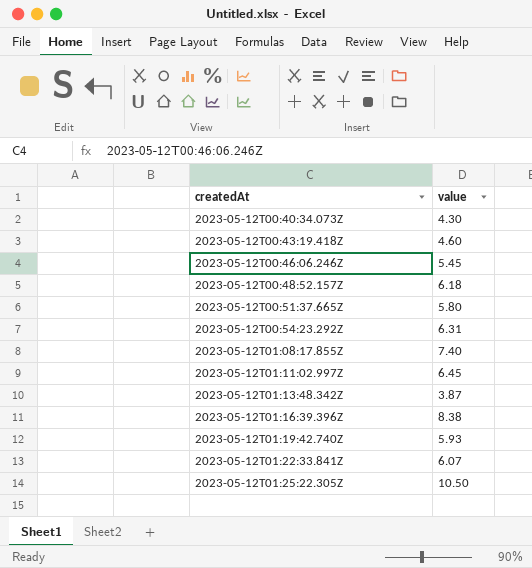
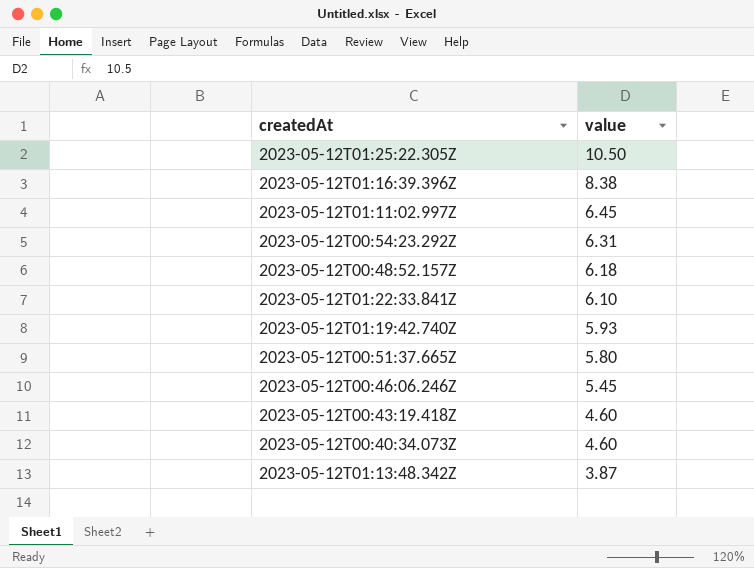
row order: createdAt ascending -> value descending
row 2023-05-12T01:08:17.855Z: 7.40 -> none
2023-05-12T01:22:33.841Z | value: 6.07 -> 6.10
2023-05-12T00:40:34.073Z | value: 4.30 -> 4.60

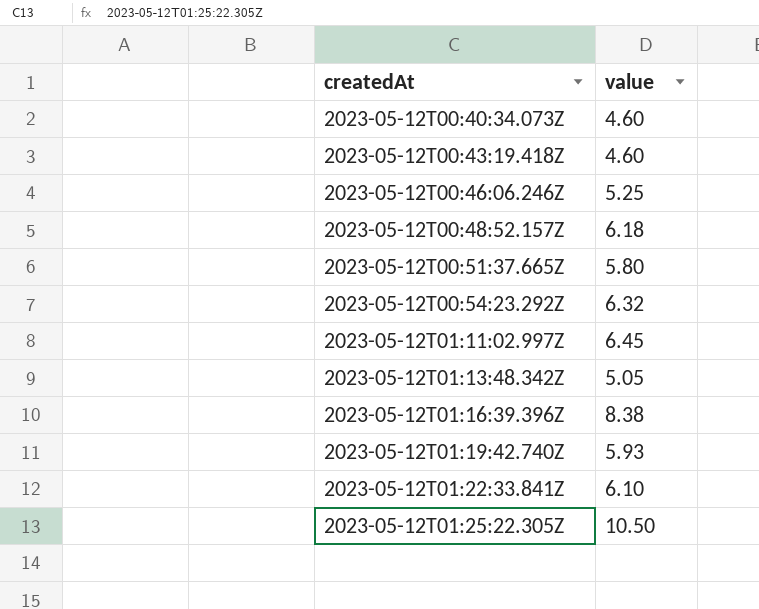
row order: value descending -> createdAt ascending
2023-05-12T00:46:06.246Z | value: 5.45 -> 5.25
2023-05-12T00:54:23.292Z | value: 6.31 -> 6.32
2023-05-12T01:13:48.342Z | value: 3.87 -> 5.05

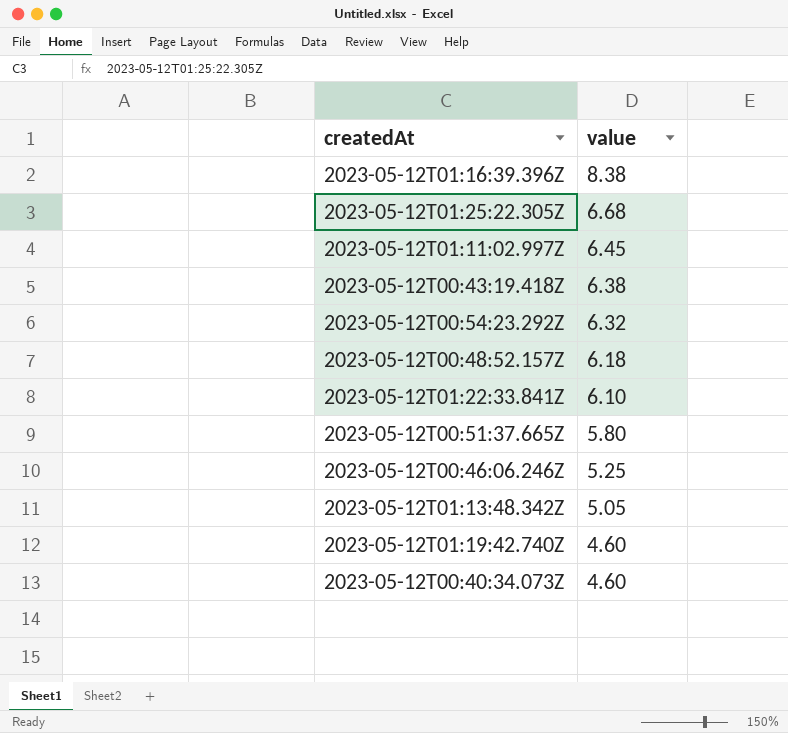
row order: createdAt ascending -> value descending
2023-05-12T01:25:22.305Z | value: 10.50 -> 6.68
2023-05-12T00:43:19.418Z | value: 4.60 -> 6.38
2023-05-12T01:19:42.740Z | value: 5.93 -> 4.60

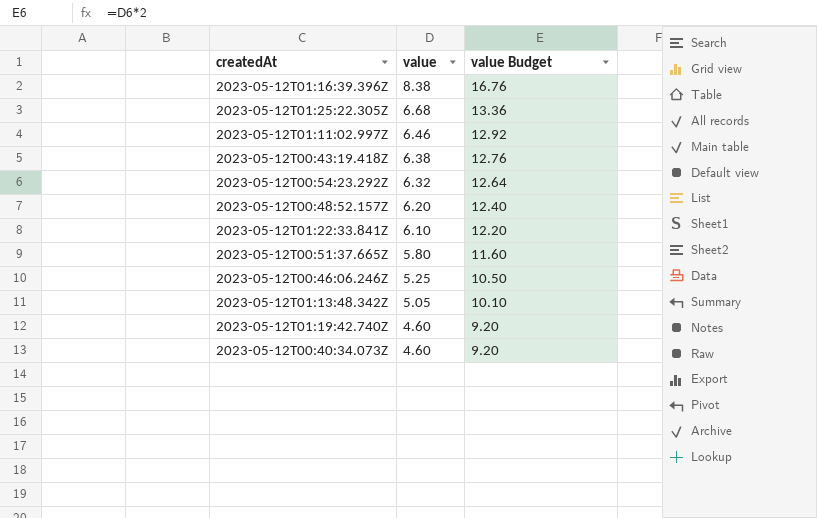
column value Budget | formula: none -> [value] * 2
2023-05-12T01:11:02.997Z | value: 6.45 -> 6.46
2023-05-12T00:48:52.157Z | value: 6.18 -> 6.20

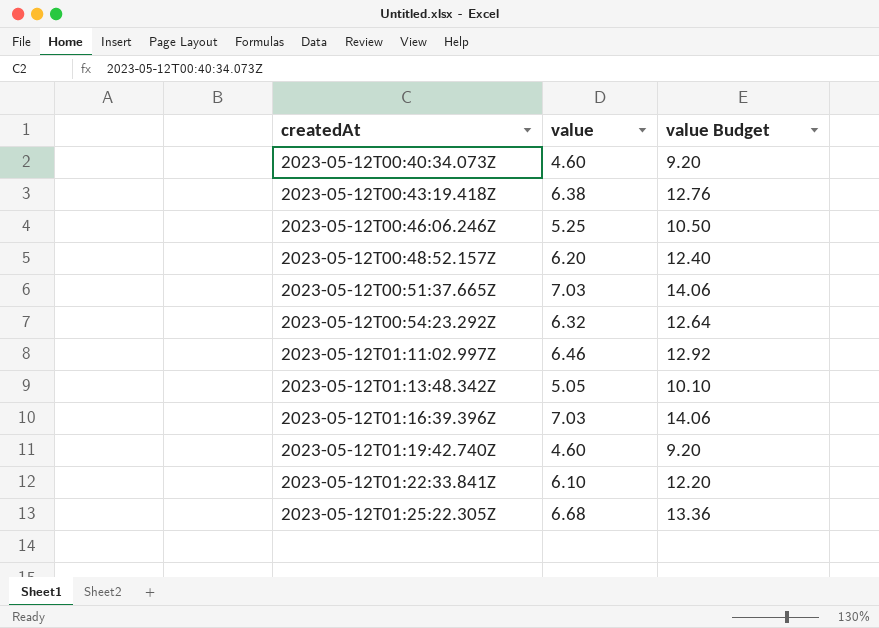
row order: value descending -> createdAt ascending
2023-05-12T00:51:37.665Z | value: 5.80 -> 7.03
2023-05-12T00:51:37.665Z | value Budget: 11.60 -> 14.06
2023-05-12T01:16:39.396Z | value: 8.38 -> 7.03
2023-05-12T01:16:39.396Z | value Budget: 16.76 -> 14.06

